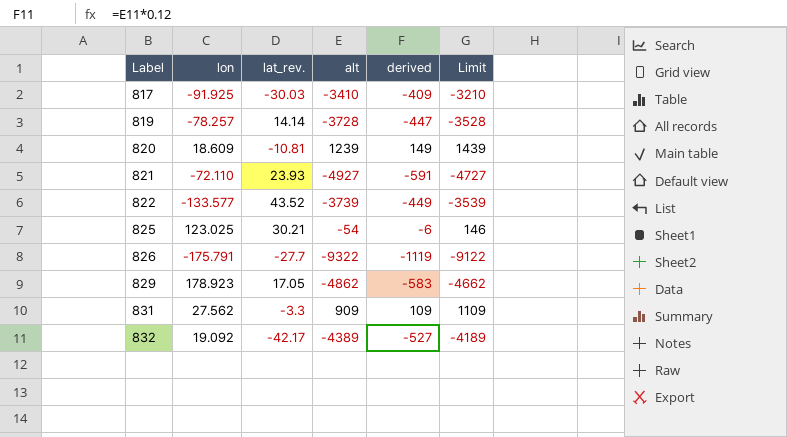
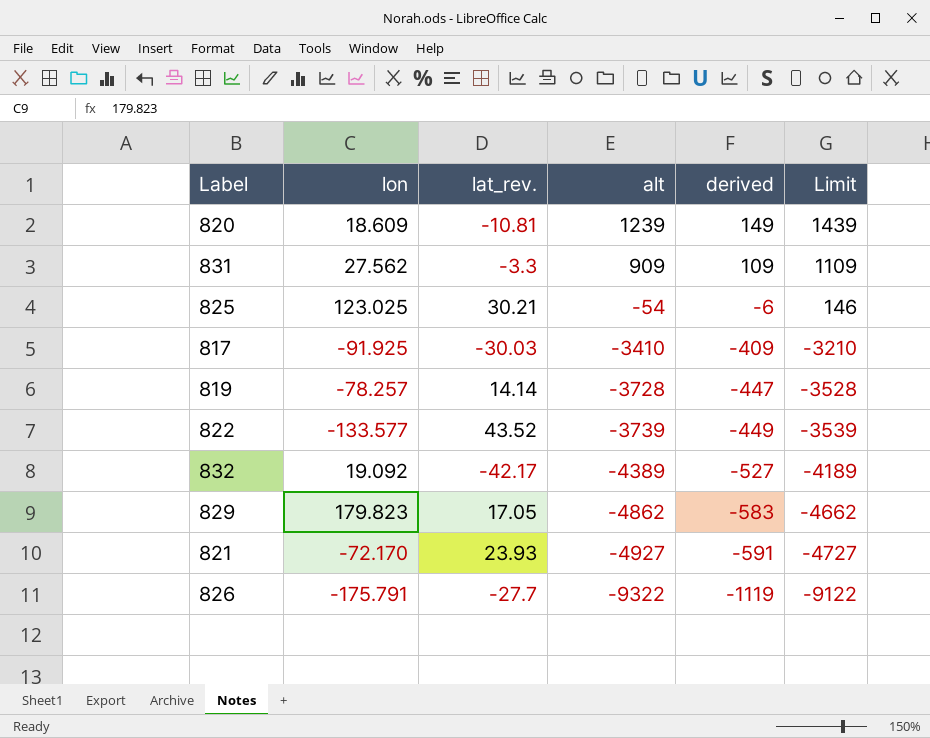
row order: Label ascending -> alt descending
829 | lon: 178.923 -> 179.823
821 | lon: -72.110 -> -72.170

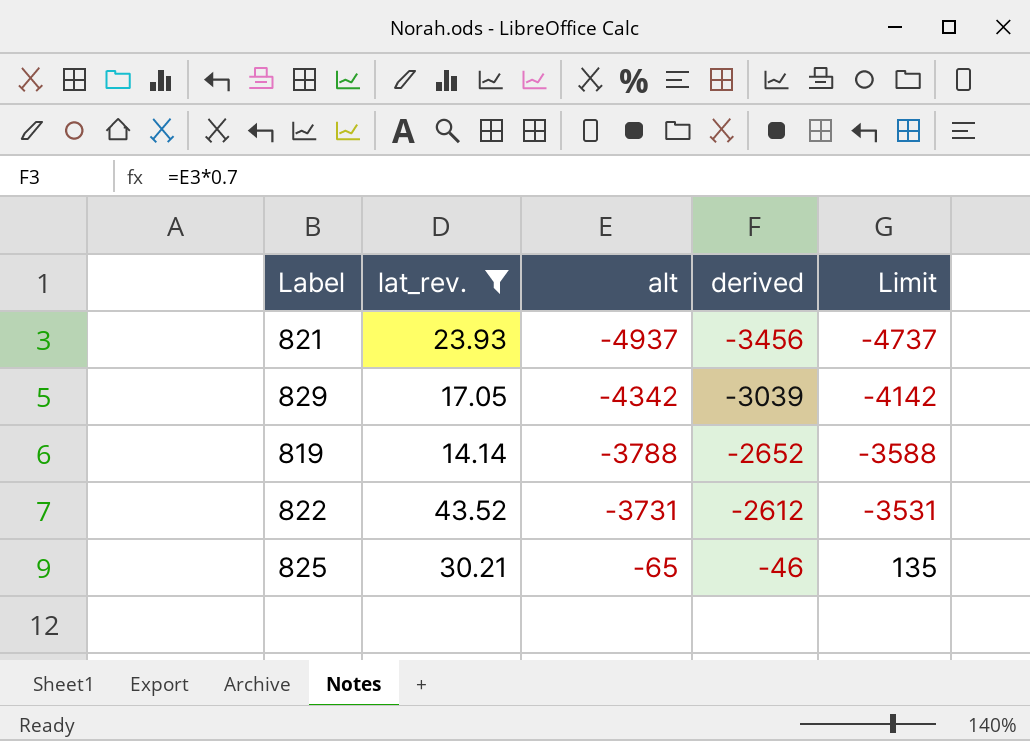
filter: none -> lat_rev. >= 14.14
row order: alt descending -> alt ascending
column lon | position: 2 -> none
column derived | formula: [alt] * 0.12 -> [alt] * 0.7
821 | alt: -4927 -> -4937
821 | Limit: -4727 -> -4737
829 | alt: -4862 -> -4342
829 | Limit: -4662 -> -4142
819 | alt: -3728 -> -3788
819 | Limit: -3528 -> -3588
822 | alt: -3739 -> -3731
822 | Limit: -3539 -> -3531
825 | alt: -54 -> -65
825 | Limit: 146 -> 135

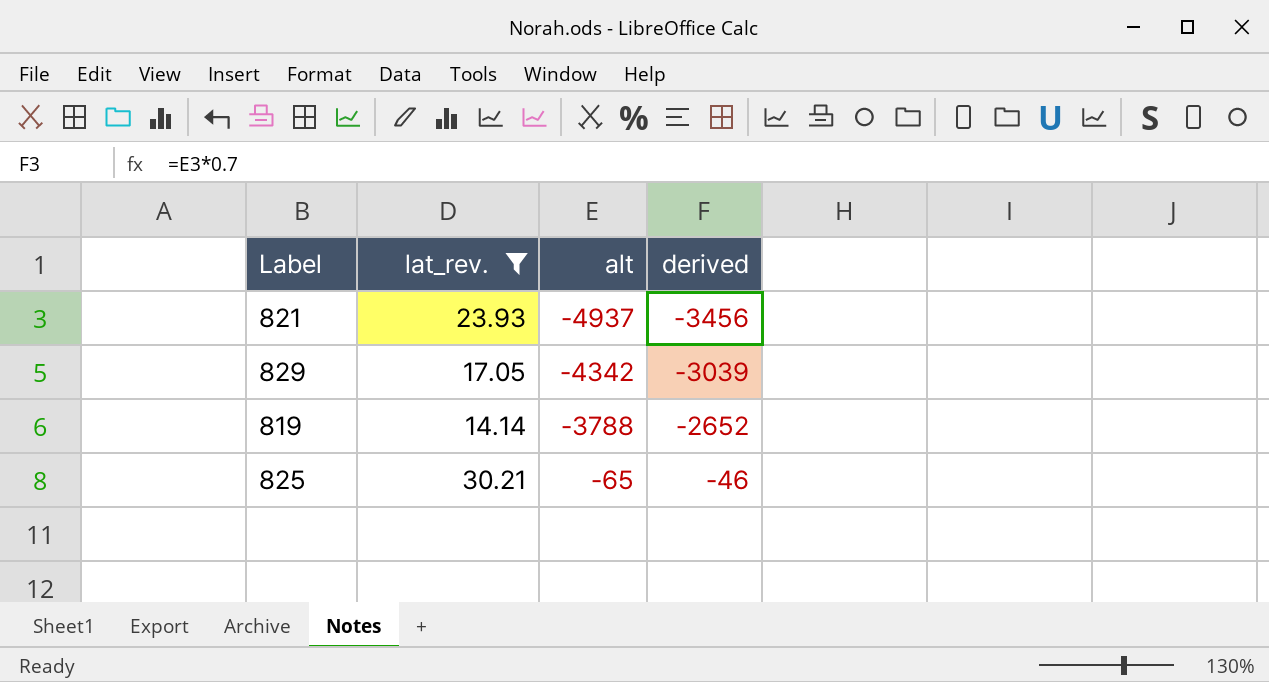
column Limit | formula: [alt] + 200 -> none
row 822: 43.52 | -3731 | -2612 | -3531 -> none

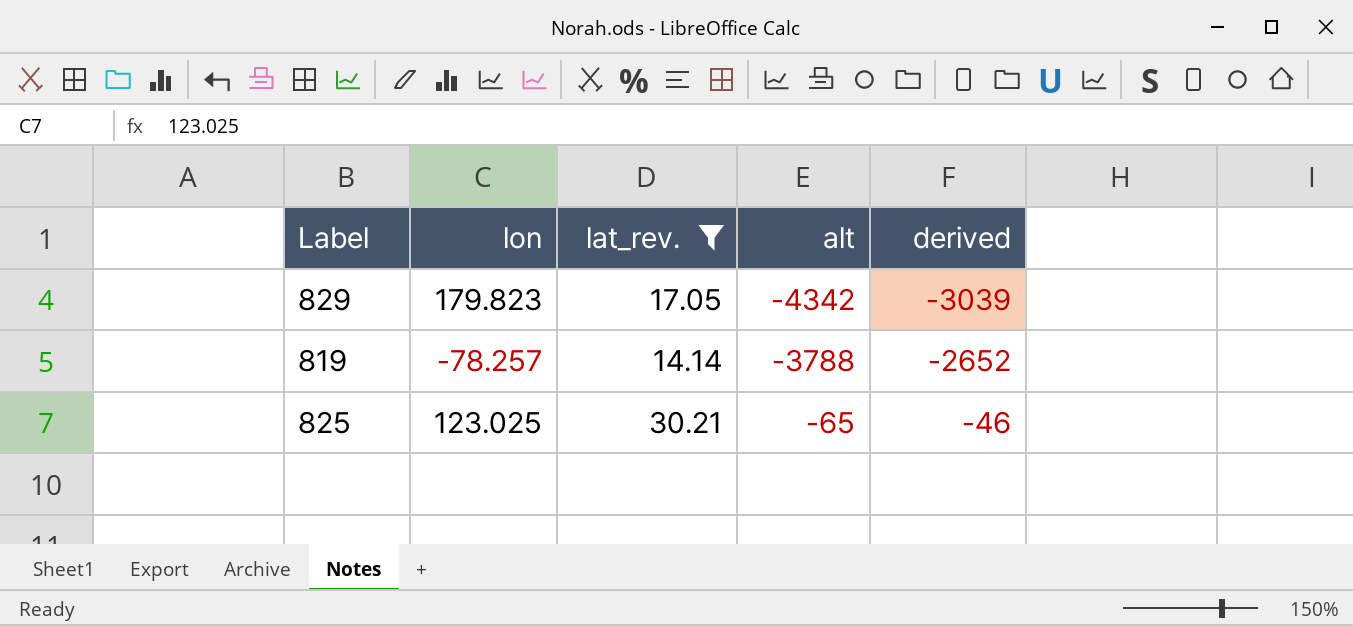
column lon | position: none -> 2
row 821: 23.93 | -4937 | -3456 -> none

